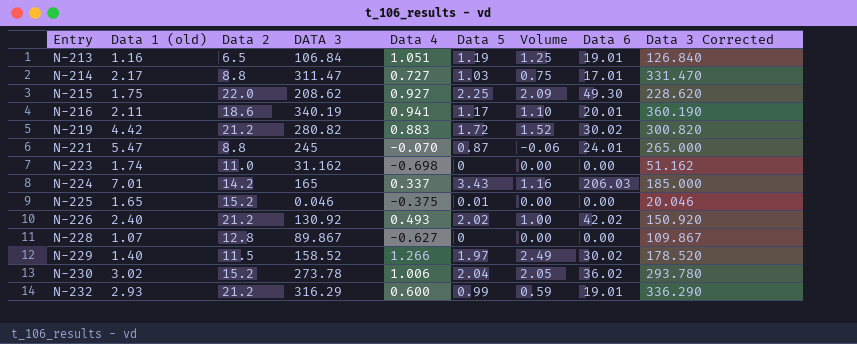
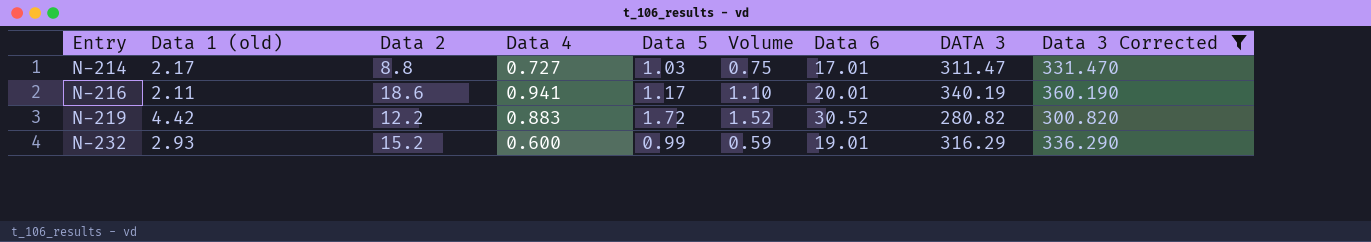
filter: none -> Data 3 Corrected >= 300.820
column DATA 3 | position: 4 -> 8
N-219 | Data 2: 21.2 -> 12.2
N-219 | Data 6: 30.02 -> 30.52
N-232 | Data 2: 21.2 -> 15.2

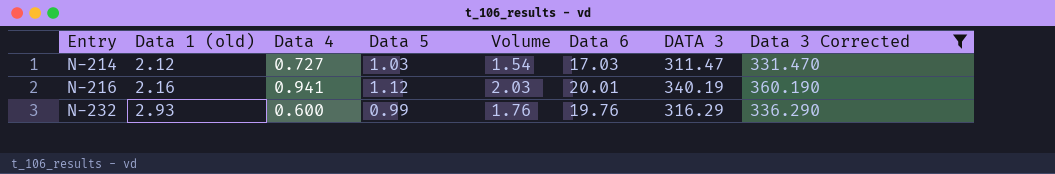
column Data 2 | position: 3 -> none
column Volume | formula: [Data 4] * [Data 5] -> [Data 1 (old)] * [Data 4]
row N-219: 4.42 | 12.2 | 0.883 | 1.72 | 1.52 | 30.52 | 280.82 | 300.820 -> none
N-214 | Data 1 (old): 2.17 -> 2.12
N-214 | Data 6: 17.01 -> 17.03
N-216 | Data 1 (old): 2.11 -> 2.16
N-216 | Data 5: 1.17 -> 1.12
N-232 | Data 6: 19.01 -> 19.76

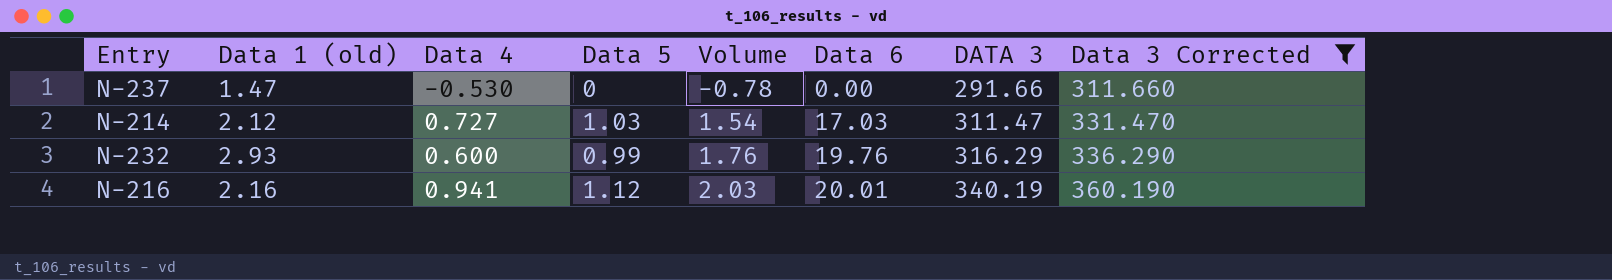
row order: Entry ascending -> Volume ascending
row N-237: none -> 1.47 | -0.530 | 0 | -0.78 | 0.00 | 291.66 | 311.660

